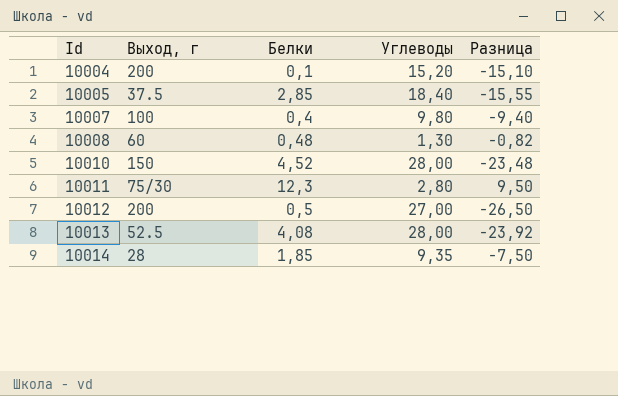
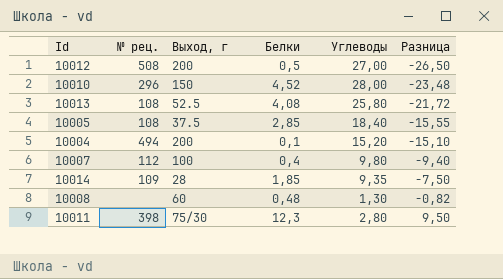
row order: Id ascending -> Разница ascending
column № рец. | position: none -> 2
10013 | Углеводы: 28,00 -> 25,80
10013 | Разница: -23,92 -> -21,72

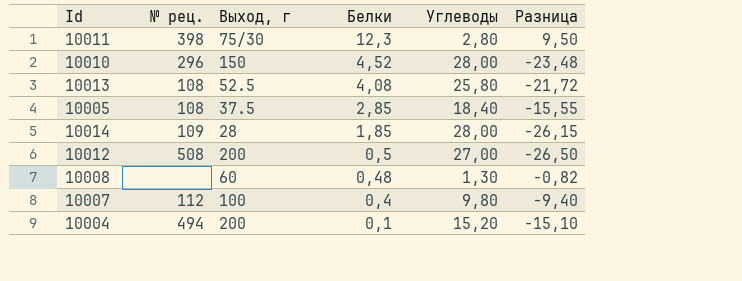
row order: Разница ascending -> Белки descending
10014 | Углеводы: 9,35 -> 28,00
10014 | Разница: -7,50 -> -26,15

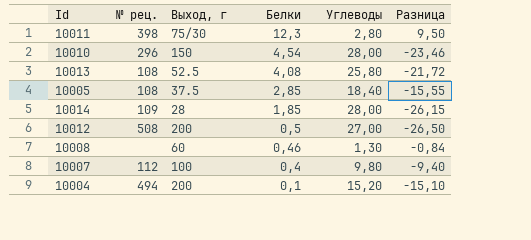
10010 | Белки: 4,52 -> 4,54
10010 | Разница: -23,48 -> -23,46
10008 | Белки: 0,48 -> 0,46
10008 | Разница: -0,82 -> -0,84

